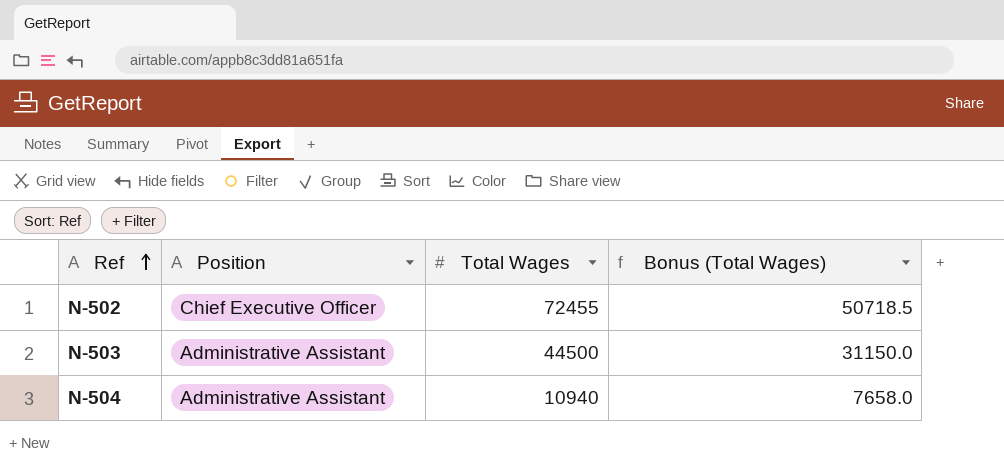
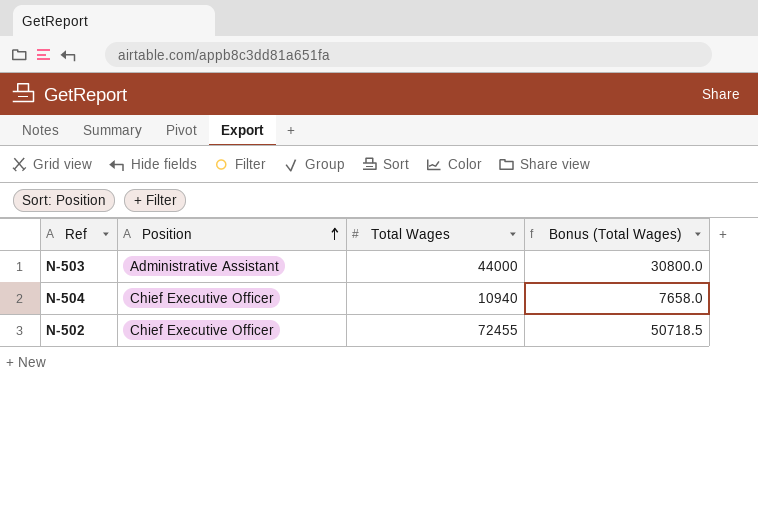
row order: Ref ascending -> Position ascending
N-503 | Total Wages: 44500 -> 44000
N-503 | Bonus (Total Wages): 31150.0 -> 30800.0
N-504 | Position: Administrative Assistant -> Chief Executive Officer

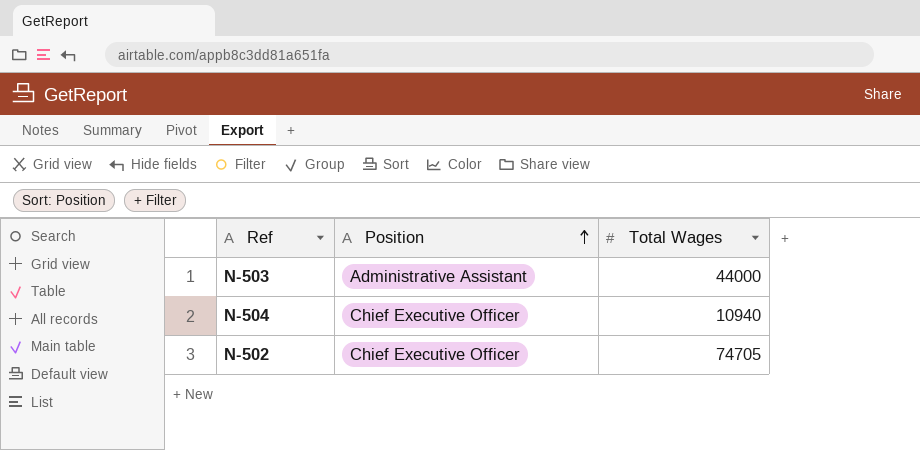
column Bonus (Total Wages) | formula: [Total Wages] * 0.7 -> none
N-502 | Total Wages: 72455 -> 74705

